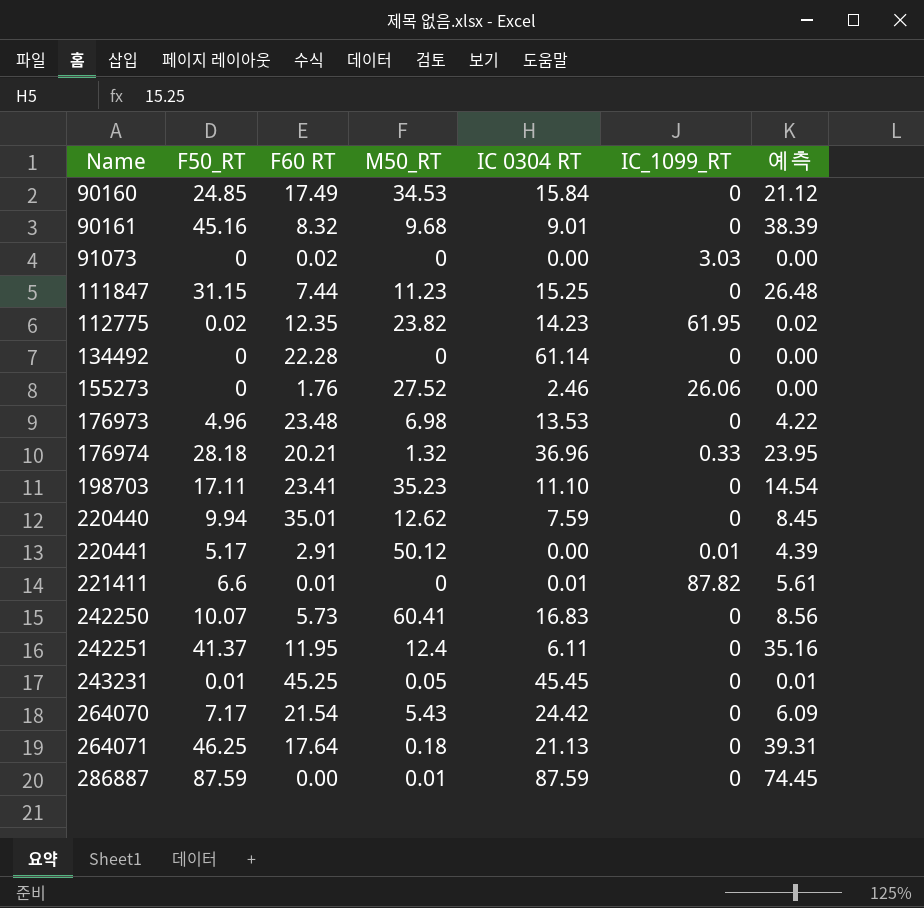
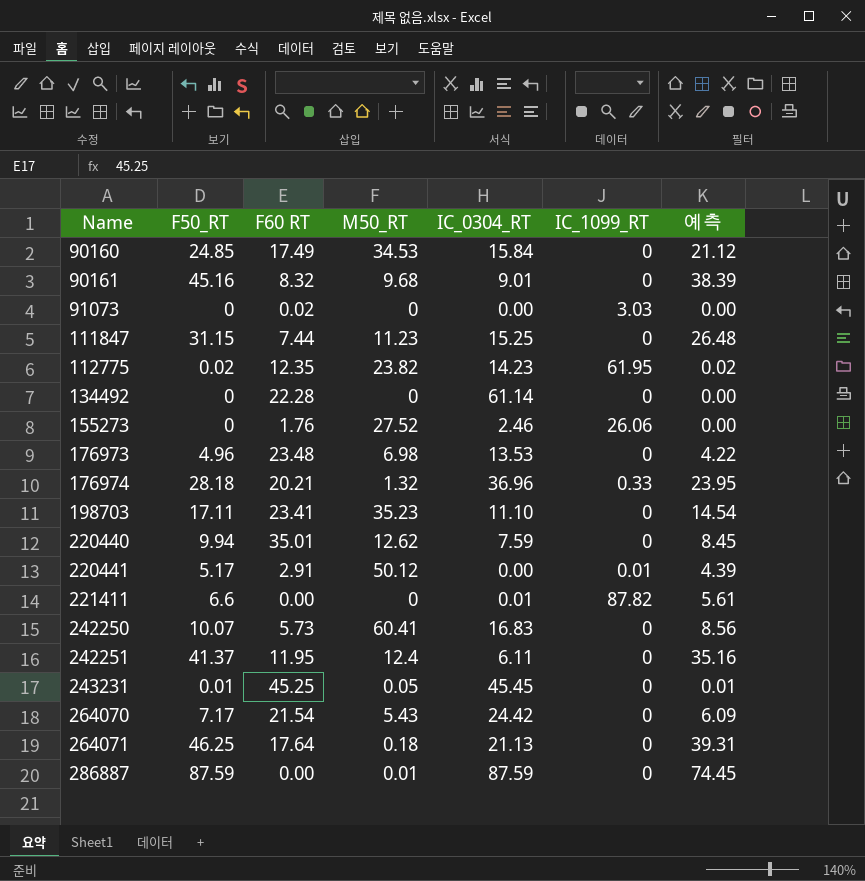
column name: IC 0304 RT -> IC_0304_RT
221411 | F60 RT: 0.01 -> 0.00

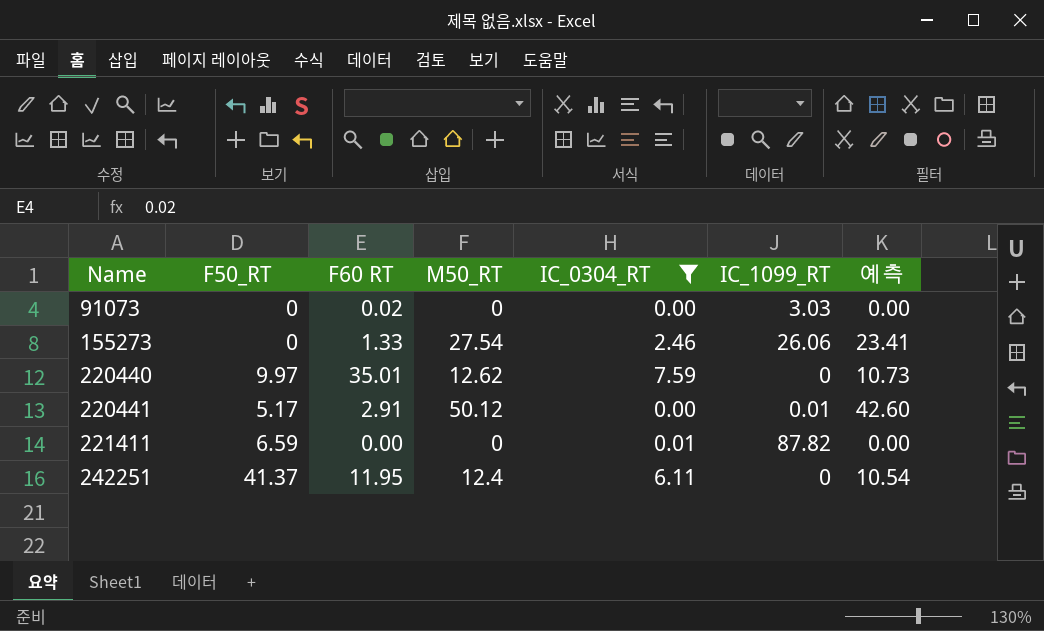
filter: none -> IC_0304_RT <= 7.59
column 예측 | formula: [F50_RT] * 0.85 -> [M50_RT] * 0.85
155273 | F60 RT: 1.76 -> 1.33
155273 | M50_RT: 27.52 -> 27.54
220440 | F50_RT: 9.94 -> 9.97
221411 | F50_RT: 6.6 -> 6.59

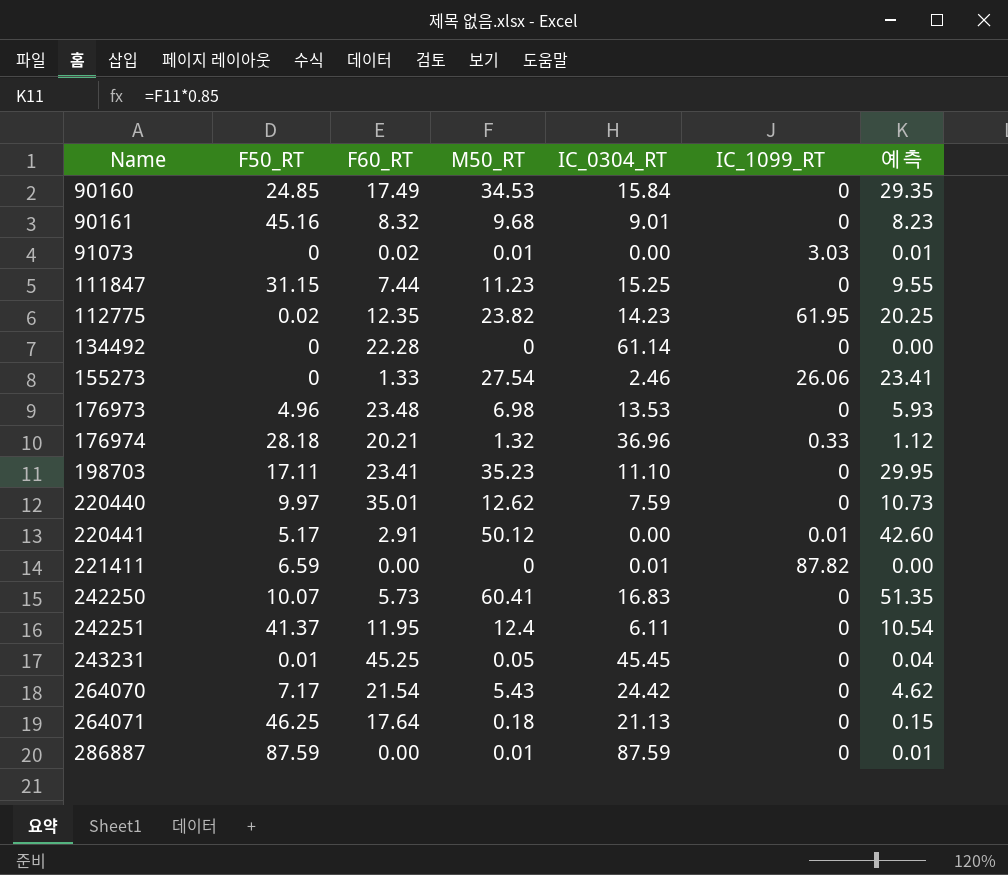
filter: IC_0304_RT <= 7.59 -> none
column name: F60 RT -> F60_RT
91073 | M50_RT: 0 -> 0.01
91073 | 예측: 0.00 -> 0.01

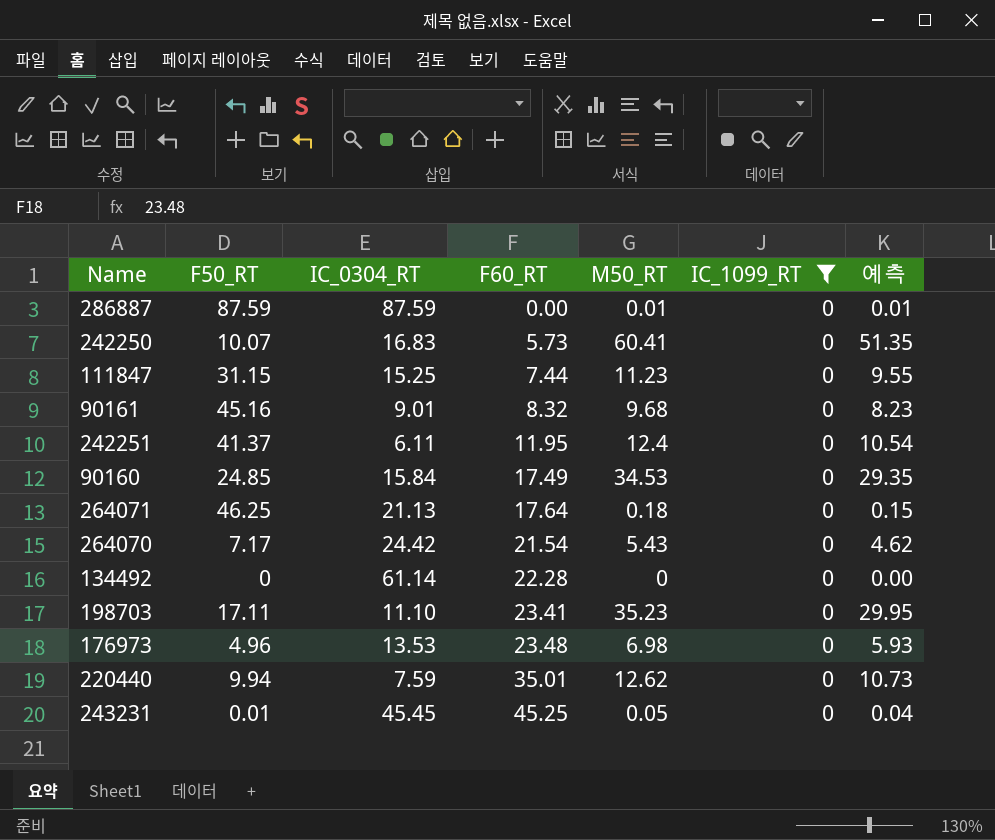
filter: none -> IC_1099_RT = 0
row order: Name ascending -> F60_RT ascending
column IC_0304_RT | position: 5 -> 3
220440 | F50_RT: 9.97 -> 9.94

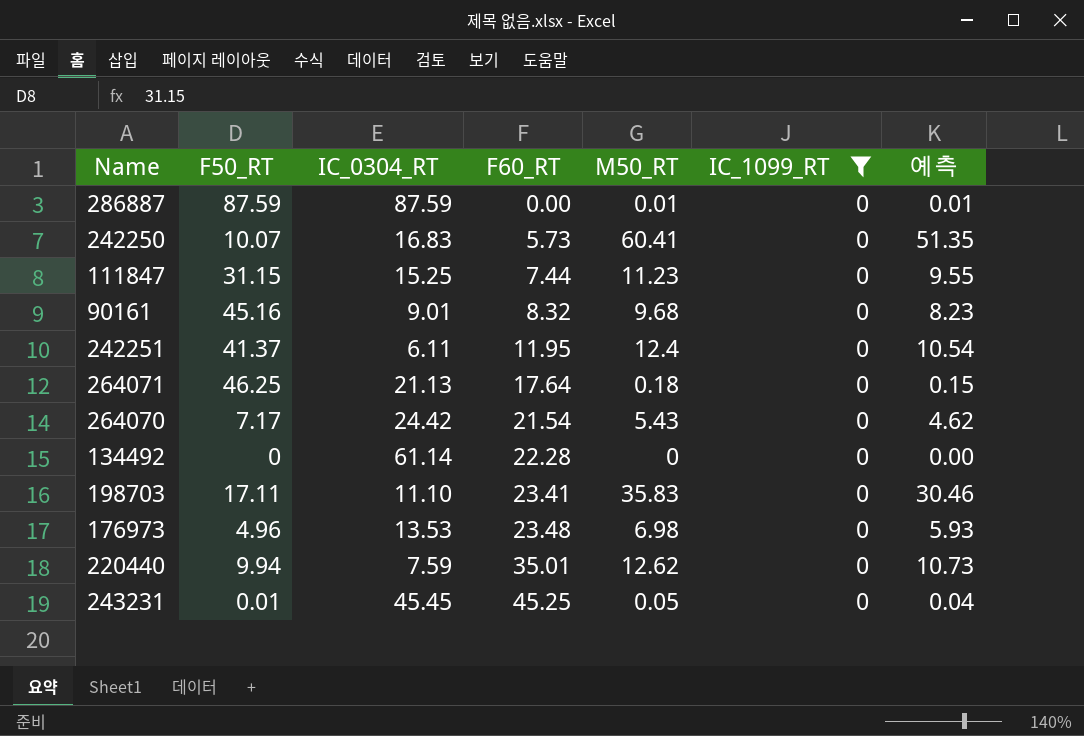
row 90160: 24.85 | 15.84 | 17.49 | 34.53 | 0 | 29.35 -> none
198703 | M50_RT: 35.23 -> 35.83
198703 | 예측: 29.95 -> 30.46

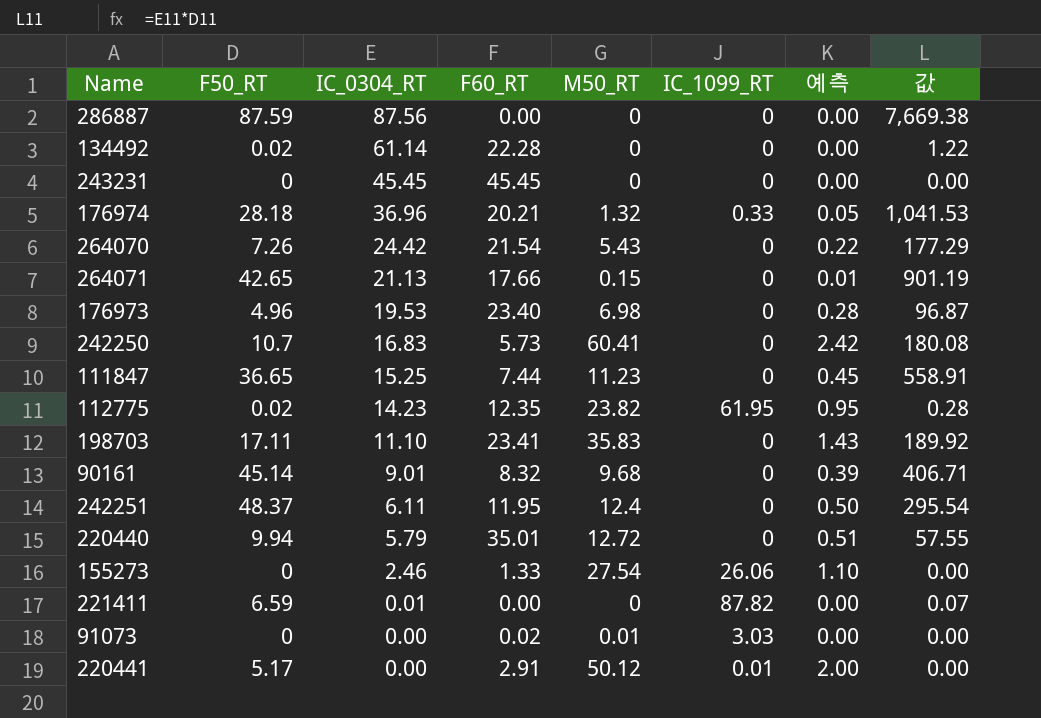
filter: IC_1099_RT = 0 -> none
row order: F60_RT ascending -> IC_0304_RT descending
column 예측 | formula: [M50_RT] * 0.85 -> [M50_RT] * 0.04
column 값 | formula: none -> [F50_RT] * [IC_0304_RT]
286887 | IC_0304_RT: 87.59 -> 87.56
286887 | M50_RT: 0.01 -> 0
134492 | F50_RT: 0 -> 0.02
243231 | F50_RT: 0.01 -> 0
243231 | F60_RT: 45.25 -> 45.45
243231 | M50_RT: 0.05 -> 0
264070 | F50_RT: 7.17 -> 7.26
264071 | F50_RT: 46.25 -> 42.65
264071 | F60_RT: 17.64 -> 17.66
264071 | M50_RT: 0.18 -> 0.15
176973 | IC_0304_RT: 13.53 -> 19.53
176973 | F60_RT: 23.48 -> 23.40
242250 | F50_RT: 10.07 -> 10.7
111847 | F50_RT: 31.15 -> 36.65
90161 | F50_RT: 45.16 -> 45.14
242251 | F50_RT: 41.37 -> 48.37
220440 | IC_0304_RT: 7.59 -> 5.79
220440 | M50_RT: 12.62 -> 12.72

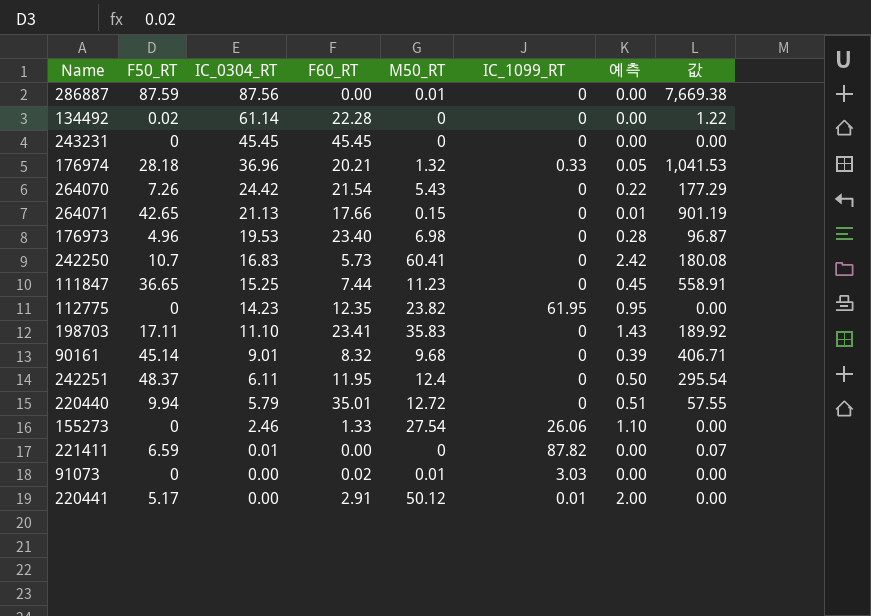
286887 | M50_RT: 0 -> 0.01
112775 | F50_RT: 0.02 -> 0
112775 | 값: 0.28 -> 0.00

